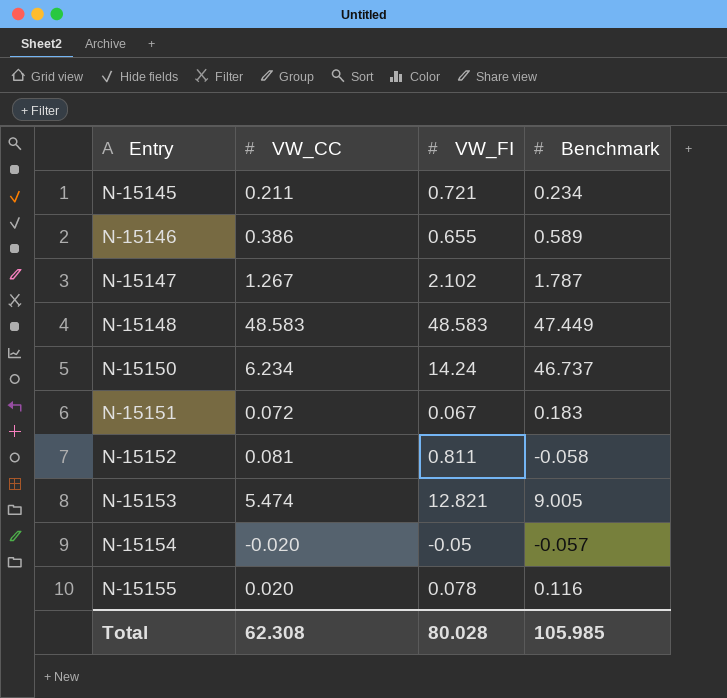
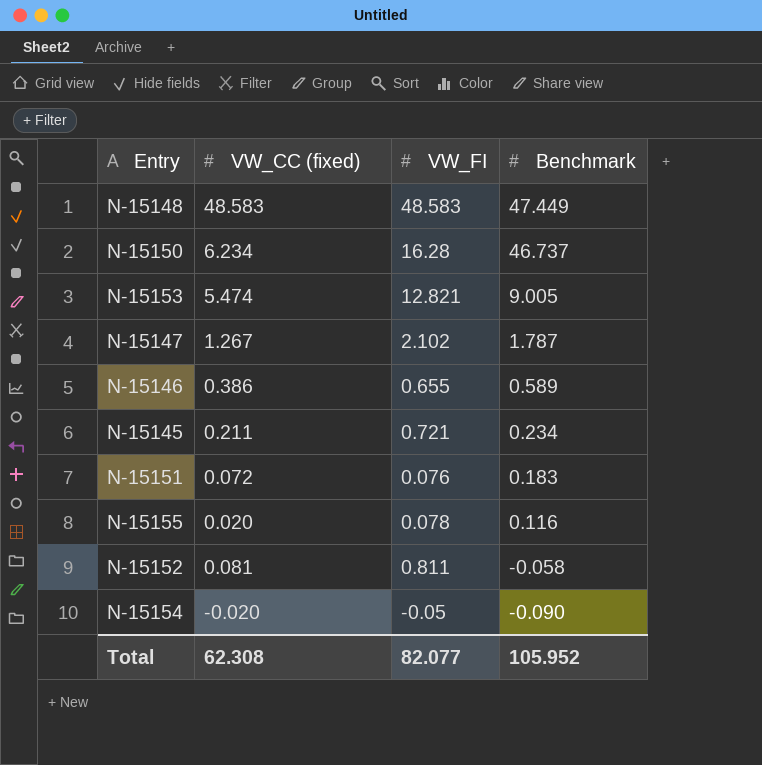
row order: Entry ascending -> Benchmark descending
column name: VW_CC -> VW_CC (fixed)
N-15150 | VW_FI: 14.24 -> 16.28
N-15151 | VW_FI: 0.067 -> 0.076
N-15154 | Benchmark: -0.057 -> -0.090
Total | VW_FI: 80.028 -> 82.077
Total | Benchmark: 105.985 -> 105.952

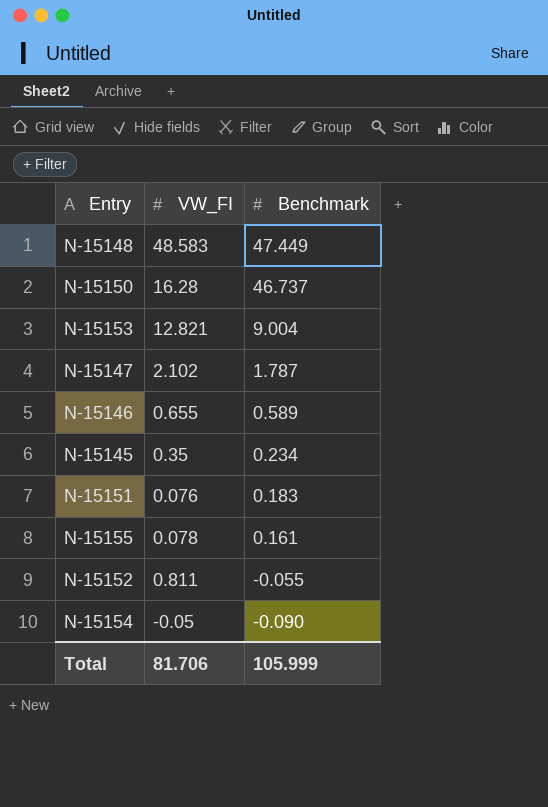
column VW_CC (fixed) | position: 2 -> none
N-15153 | Benchmark: 9.005 -> 9.004
N-15145 | VW_FI: 0.721 -> 0.35
N-15155 | Benchmark: 0.116 -> 0.161
N-15152 | Benchmark: -0.058 -> -0.055
Total | VW_FI: 82.077 -> 81.706
Total | Benchmark: 105.952 -> 105.999

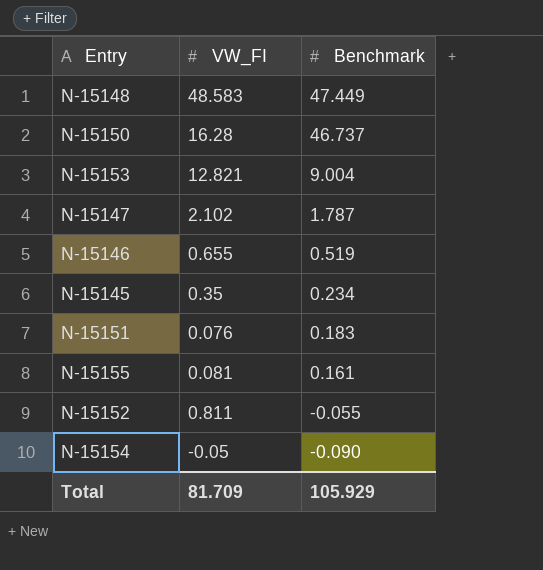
N-15146 | Benchmark: 0.589 -> 0.519
N-15155 | VW_FI: 0.078 -> 0.081
Total | VW_FI: 81.706 -> 81.709
Total | Benchmark: 105.999 -> 105.929

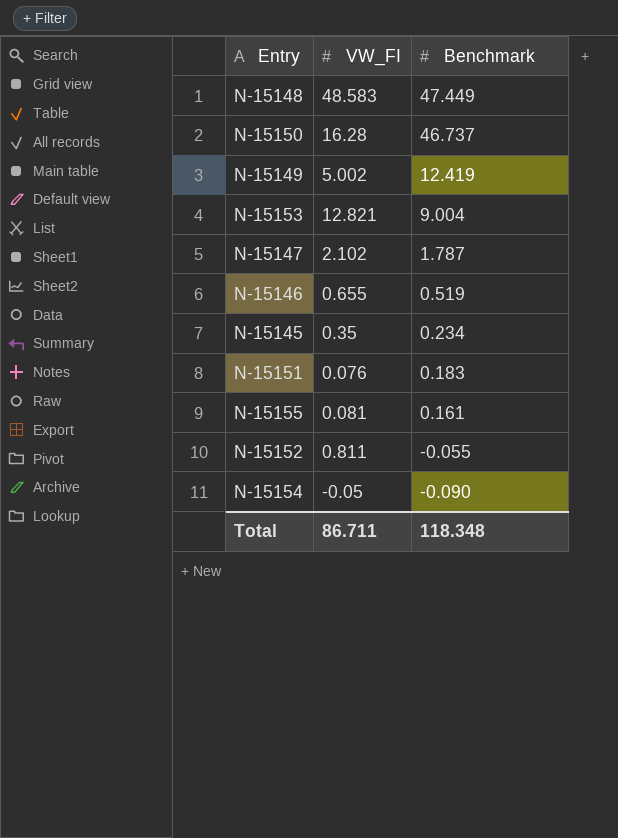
row N-15149: none -> 5.002 | 12.419
Total | VW_FI: 81.709 -> 86.711
Total | Benchmark: 105.929 -> 118.348

